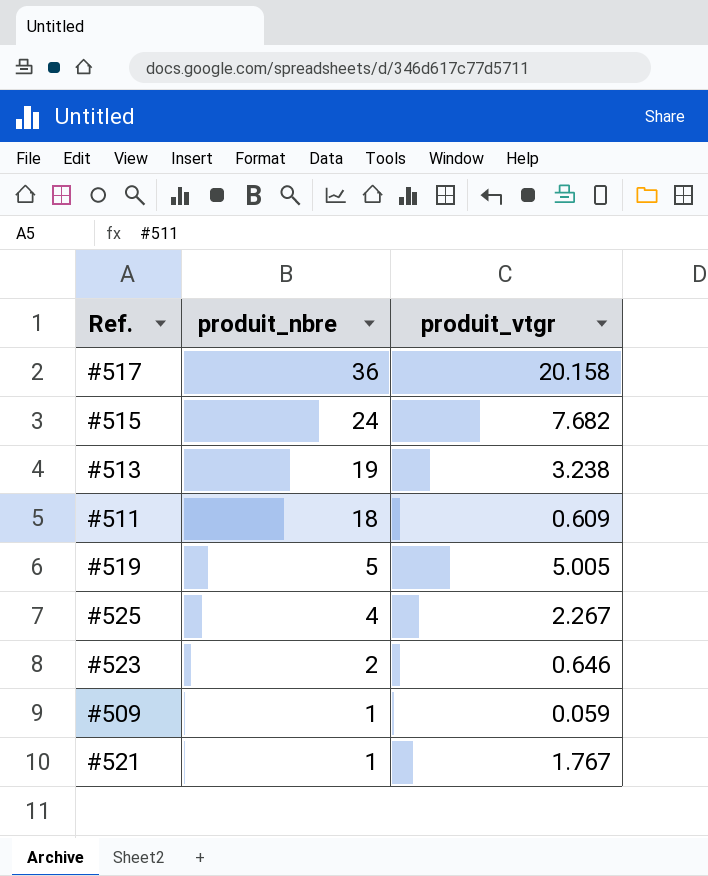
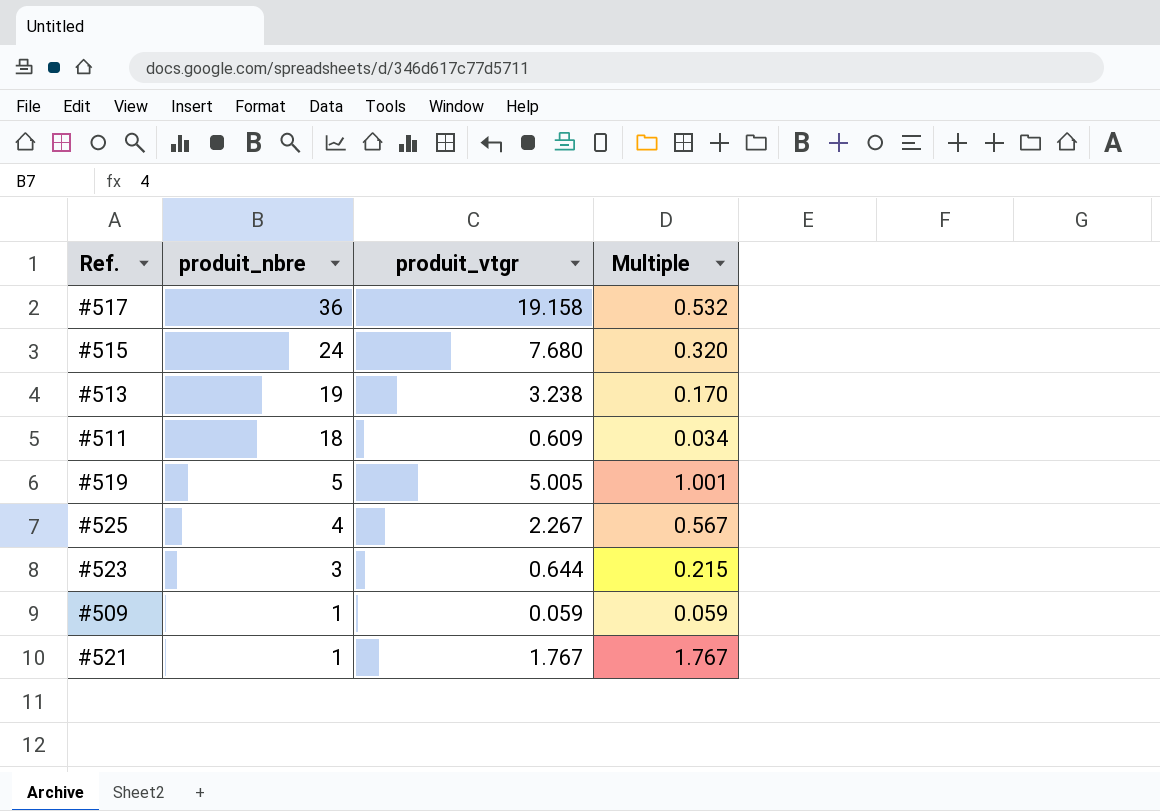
column Multiple | formula: none -> [produit_vtgr] / [produit_nbre]
#517 | produit_vtgr: 20.158 -> 19.158
#515 | produit_vtgr: 7.682 -> 7.680
#523 | produit_nbre: 2 -> 3
#523 | produit_vtgr: 0.646 -> 0.644

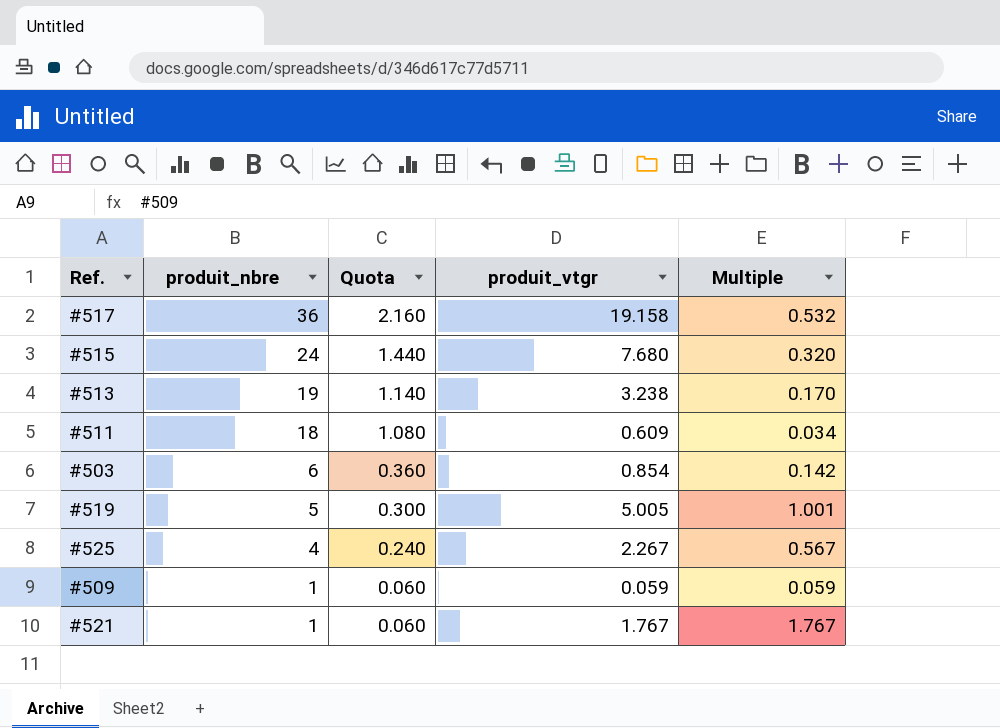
column Quota | formula: none -> [produit_nbre] * 0.06
row #523: 3 | 0.644 | 0.215 -> none
row #503: none -> 6 | 0.360 | 0.854 | 0.142

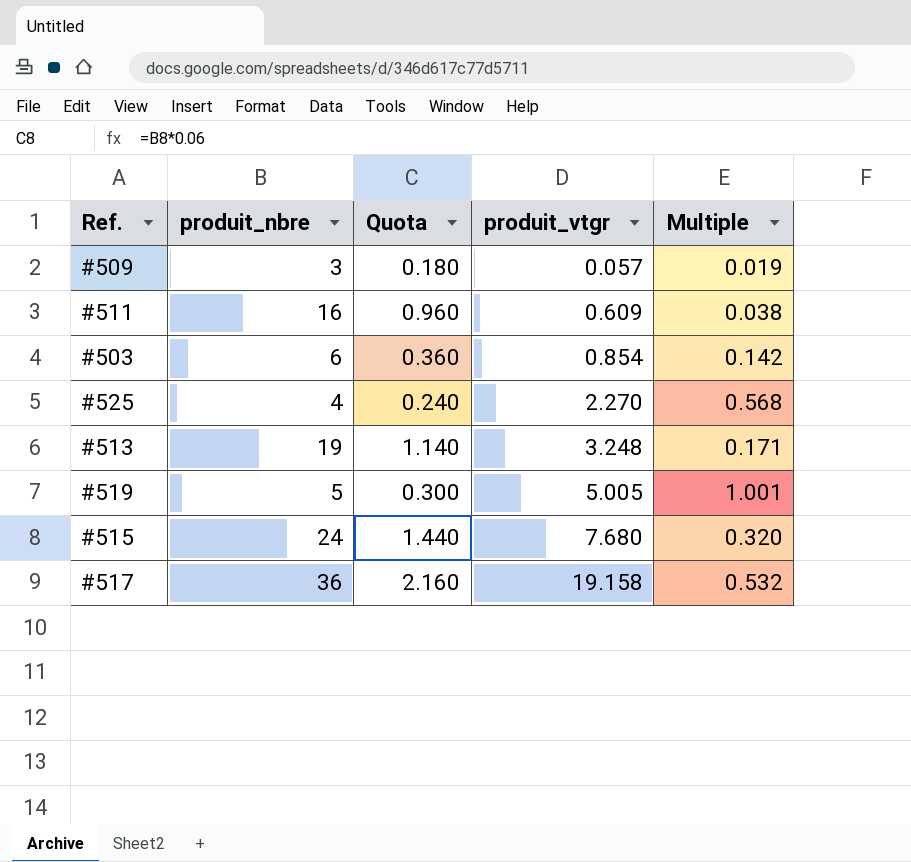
row order: produit_nbre descending -> produit_vtgr ascending
row #521: 1 | 0.060 | 1.767 | 1.767 -> none
#509 | produit_nbre: 1 -> 3
#509 | Quota: 0.060 -> 0.180
#509 | produit_vtgr: 0.059 -> 0.057
#509 | Multiple: 0.059 -> 0.019
#511 | produit_nbre: 18 -> 16
#511 | Quota: 1.080 -> 0.960
#511 | Multiple: 0.034 -> 0.038
#525 | produit_vtgr: 2.267 -> 2.270
#525 | Multiple: 0.567 -> 0.568
#513 | produit_vtgr: 3.238 -> 3.248
#513 | Multiple: 0.170 -> 0.171

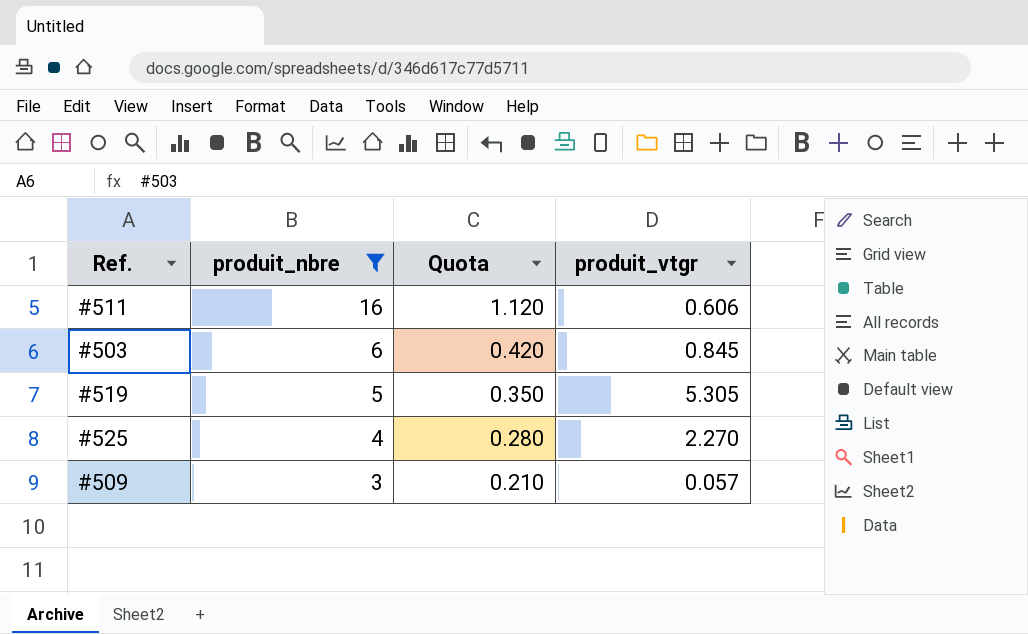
filter: none -> produit_nbre <= 16
row order: produit_vtgr ascending -> produit_nbre descending
column Multiple | formula: [produit_vtgr] / [produit_nbre] -> none
column Quota | formula: [produit_nbre] * 0.06 -> [produit_nbre] * 0.07
#511 | produit_vtgr: 0.609 -> 0.606
#503 | produit_vtgr: 0.854 -> 0.845
#519 | produit_vtgr: 5.005 -> 5.305

